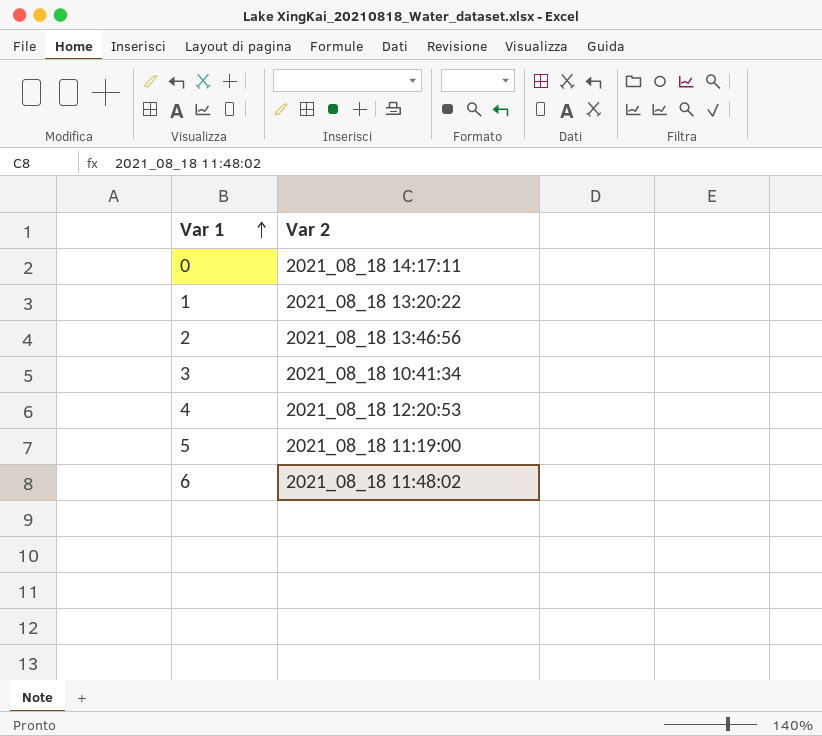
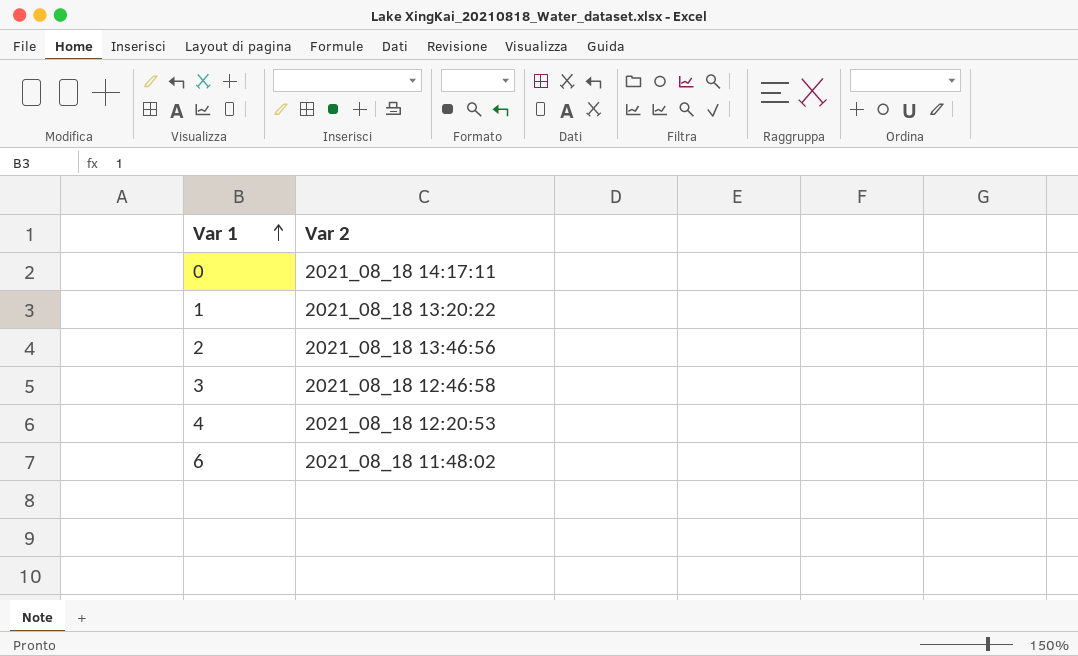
row 5: 2021_08_18 11:19:00 -> none
3 | Var 2: 2021_08_18 10:41:34 -> 2021_08_18 12:46:58

